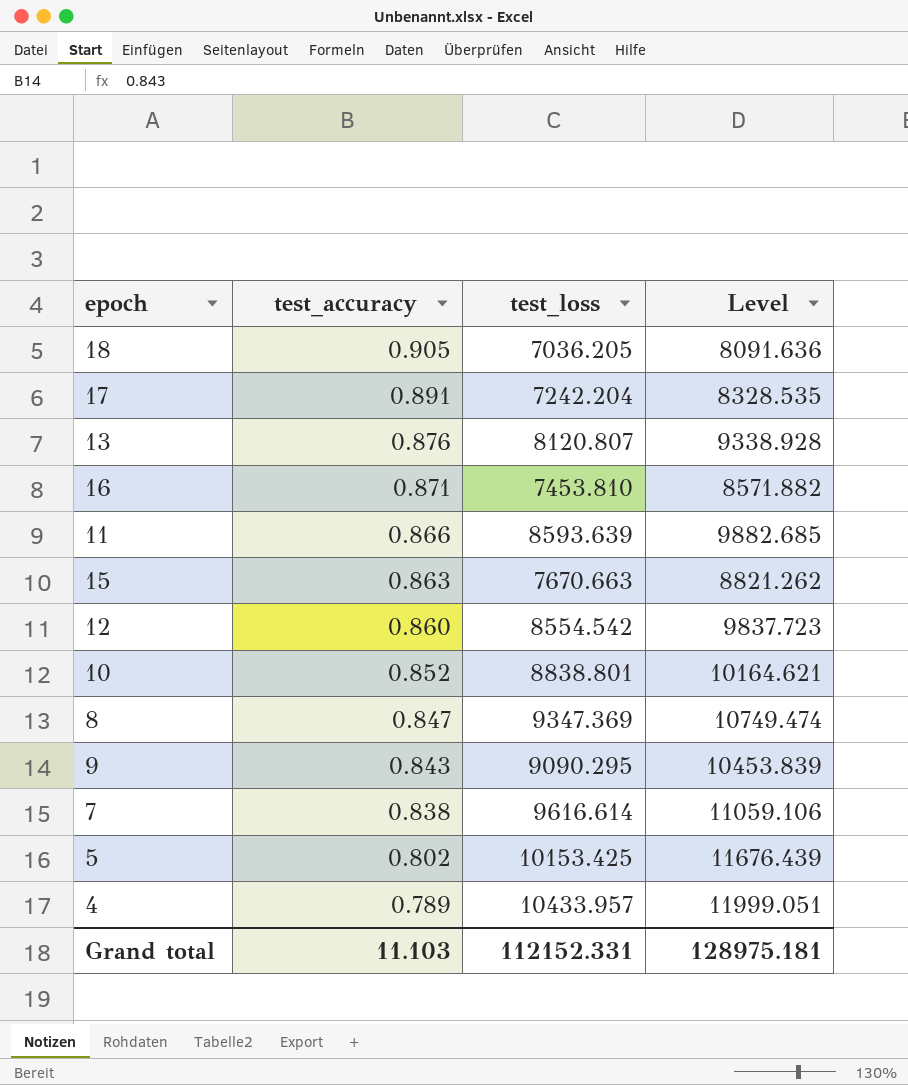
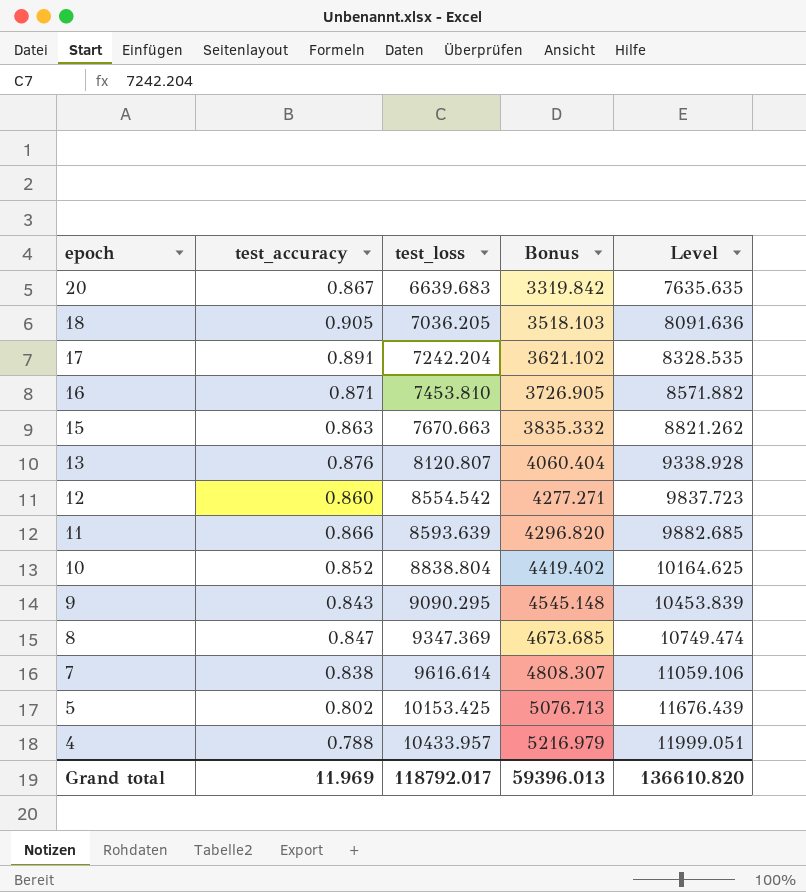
row order: test_accuracy descending -> epoch descending
column Bonus | formula: none -> [test_loss] * 0.5
row 20: none -> 0.867 | 6639.683 | 3319.842 | 7635.635
10 | test_loss: 8838.801 -> 8838.804
10 | Level: 10164.621 -> 10164.625
4 | test_accuracy: 0.789 -> 0.788
Grand total | test_accuracy: 11.103 -> 11.969
Grand total | test_loss: 112152.331 -> 118792.017
Grand total | Level: 128975.181 -> 136610.820

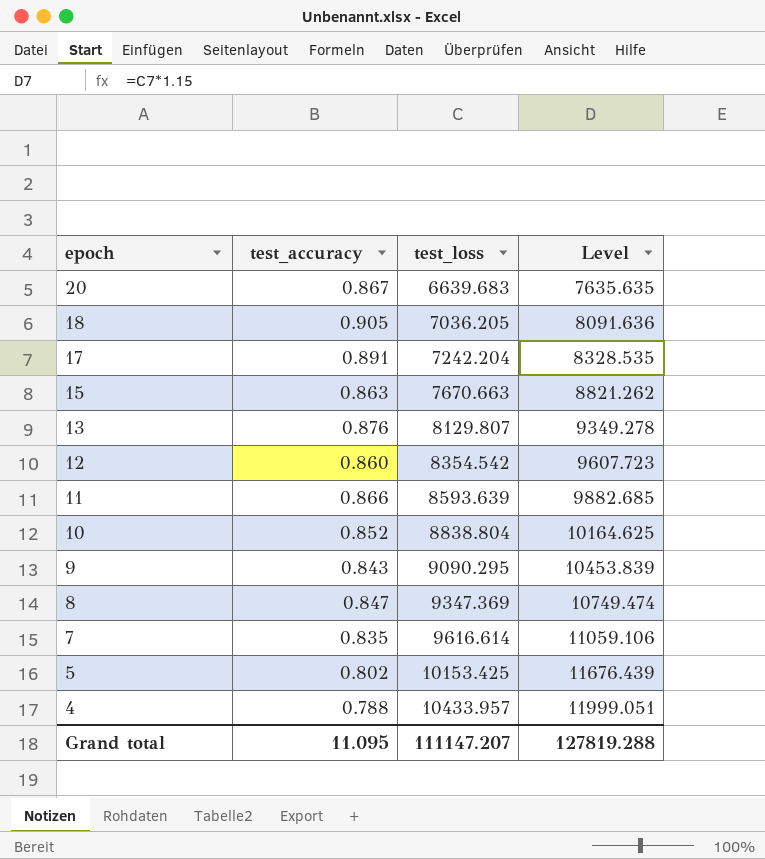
column Bonus | formula: [test_loss] * 0.5 -> none
row 16: 0.871 | 7453.810 | 3726.905 | 8571.882 -> none
13 | test_loss: 8120.807 -> 8129.807
13 | Level: 9338.928 -> 9349.278
12 | test_loss: 8554.542 -> 8354.542
12 | Level: 9837.723 -> 9607.723
7 | test_accuracy: 0.838 -> 0.835
Grand total | test_accuracy: 11.969 -> 11.095
Grand total | test_loss: 118792.017 -> 111147.207
Grand total | Level: 136610.820 -> 127819.288

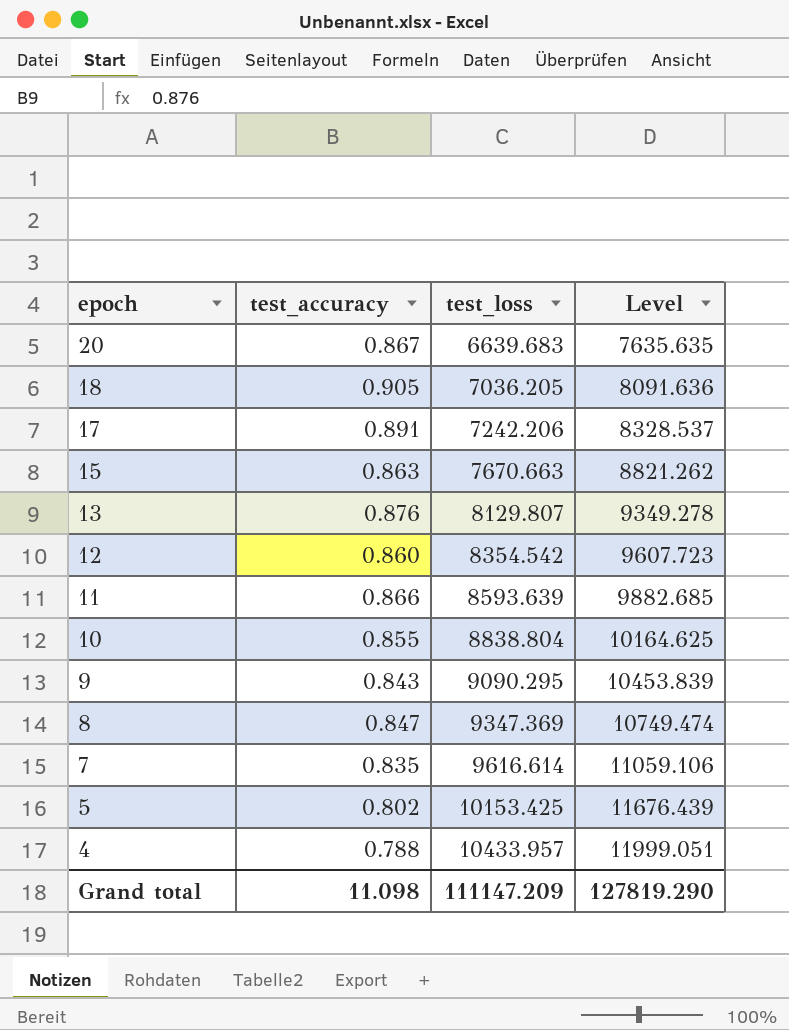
17 | test_loss: 7242.204 -> 7242.206
17 | Level: 8328.535 -> 8328.537
10 | test_accuracy: 0.852 -> 0.855
Grand total | test_accuracy: 11.095 -> 11.098
Grand total | test_loss: 111147.207 -> 111147.209
Grand total | Level: 127819.288 -> 127819.290

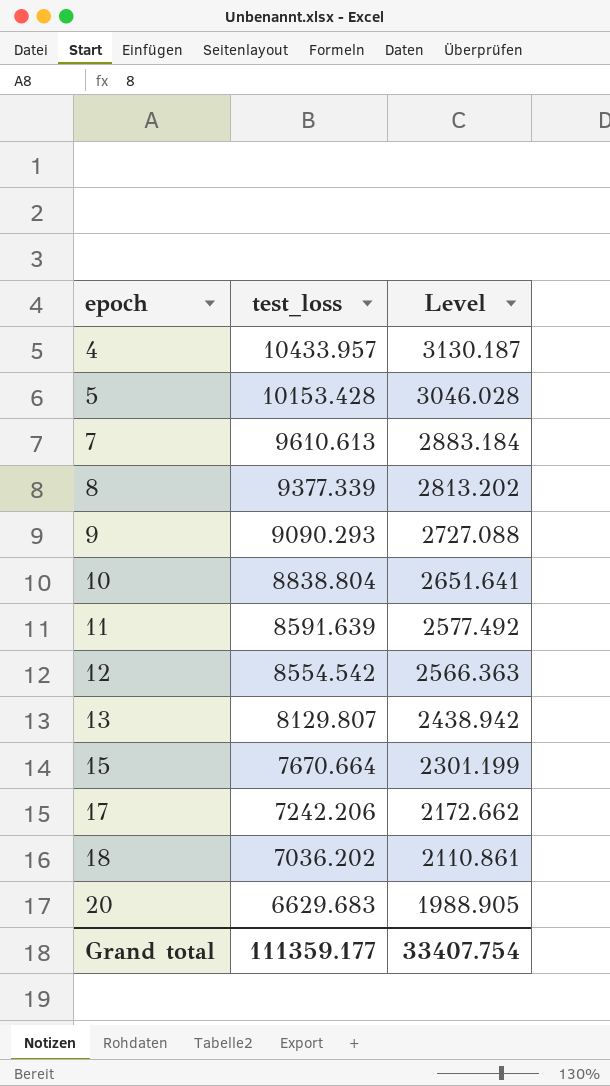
row order: epoch descending -> epoch ascending
column test_accuracy | position: 2 -> none
column Level | formula: [test_loss] * 1.15 -> [test_loss] * 0.3
5 | test_loss: 10153.425 -> 10153.428
7 | test_loss: 9616.614 -> 9610.613
8 | test_loss: 9347.369 -> 9377.339
9 | test_loss: 9090.295 -> 9090.293
11 | test_loss: 8593.639 -> 8591.639
12 | test_loss: 8354.542 -> 8554.542
15 | test_loss: 7670.663 -> 7670.664
18 | test_loss: 7036.205 -> 7036.202
20 | test_loss: 6639.683 -> 6629.683
Grand total | test_loss: 111147.209 -> 111359.177
Grand total | Level: 127819.290 -> 33407.754

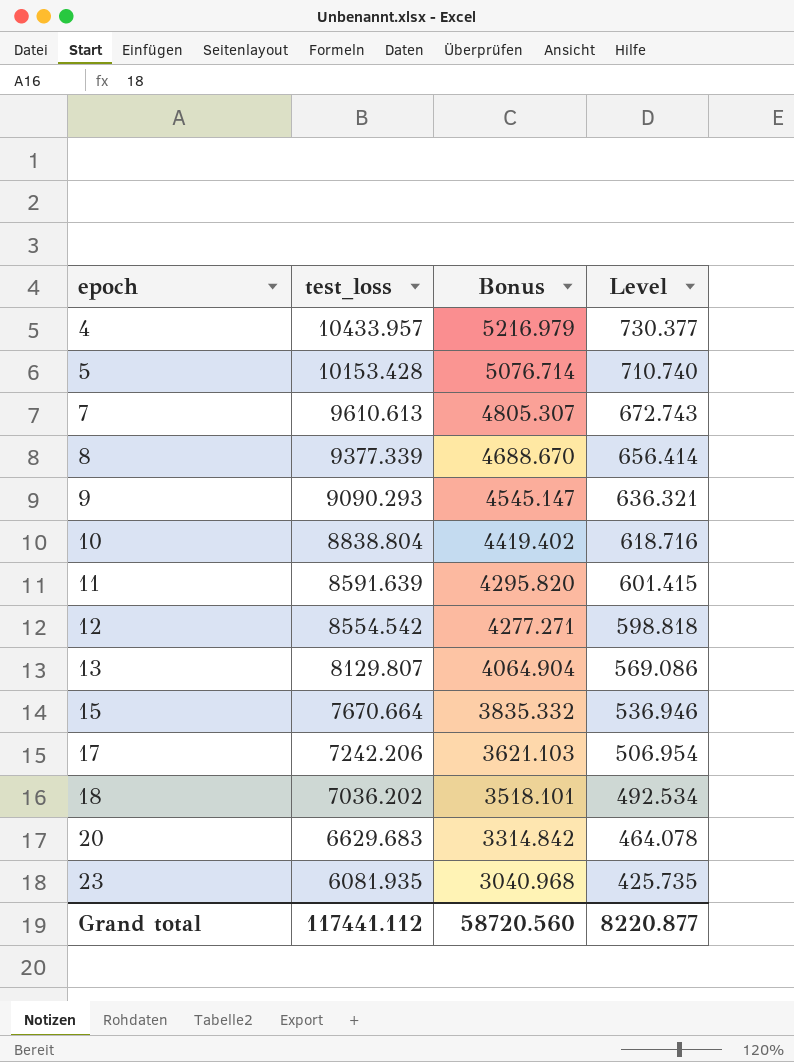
column Bonus | formula: none -> [test_loss] * 0.5
column Level | formula: [test_loss] * 0.3 -> [test_loss] * 0.07
row 23: none -> 6081.935 | 3040.968 | 425.735
Grand total | test_loss: 111359.177 -> 117441.112
Grand total | Level: 33407.754 -> 8220.877

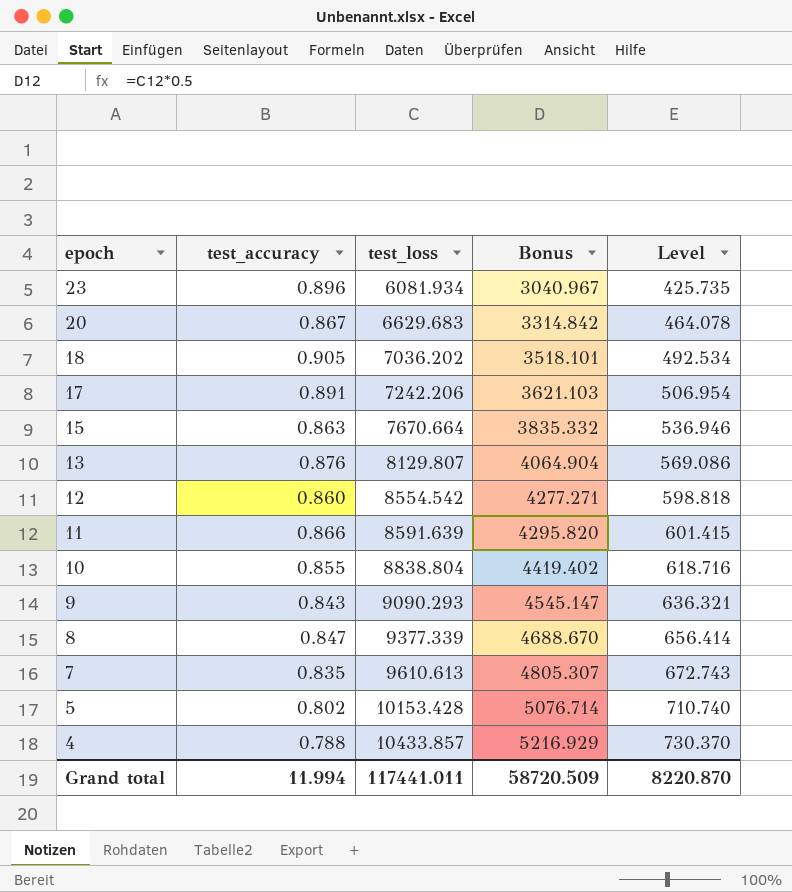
row order: epoch ascending -> epoch descending
column test_accuracy | position: none -> 2
23 | test_loss: 6081.935 -> 6081.934
23 | Bonus: 3040.968 -> 3040.967
4 | test_loss: 10433.957 -> 10433.857
4 | Bonus: 5216.979 -> 5216.929
4 | Level: 730.377 -> 730.370
Grand total | test_loss: 117441.112 -> 117441.011
Grand total | Bonus: 58720.560 -> 58720.509
Grand total | Level: 8220.877 -> 8220.870

